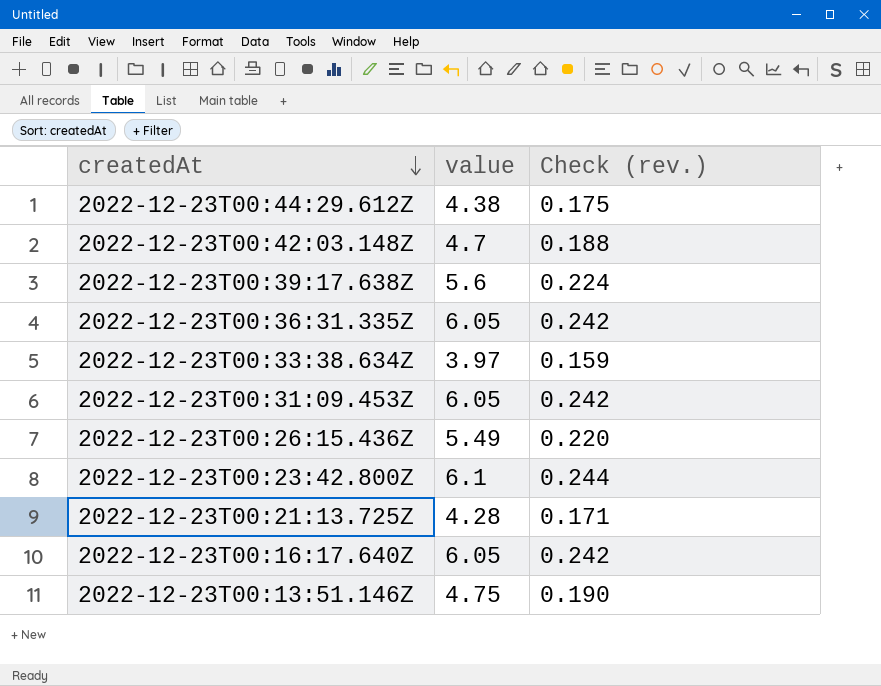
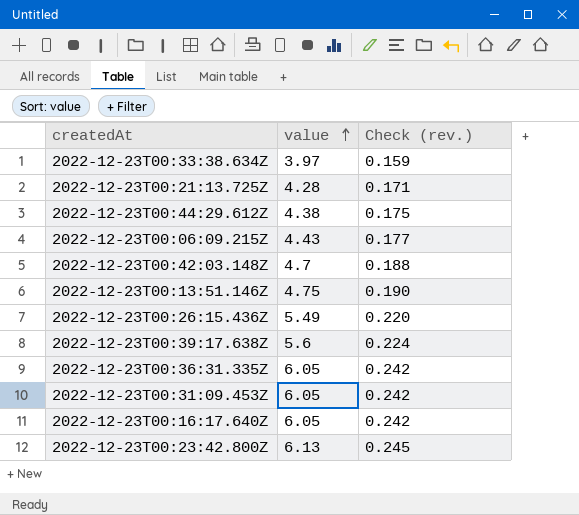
row order: createdAt descending -> value ascending
row 2022-12-23T00:06:09.215Z: none -> 4.43 | 0.177
2022-12-23T00:23:42.800Z | value: 6.1 -> 6.13
2022-12-23T00:23:42.800Z | Check (rev.): 0.244 -> 0.245

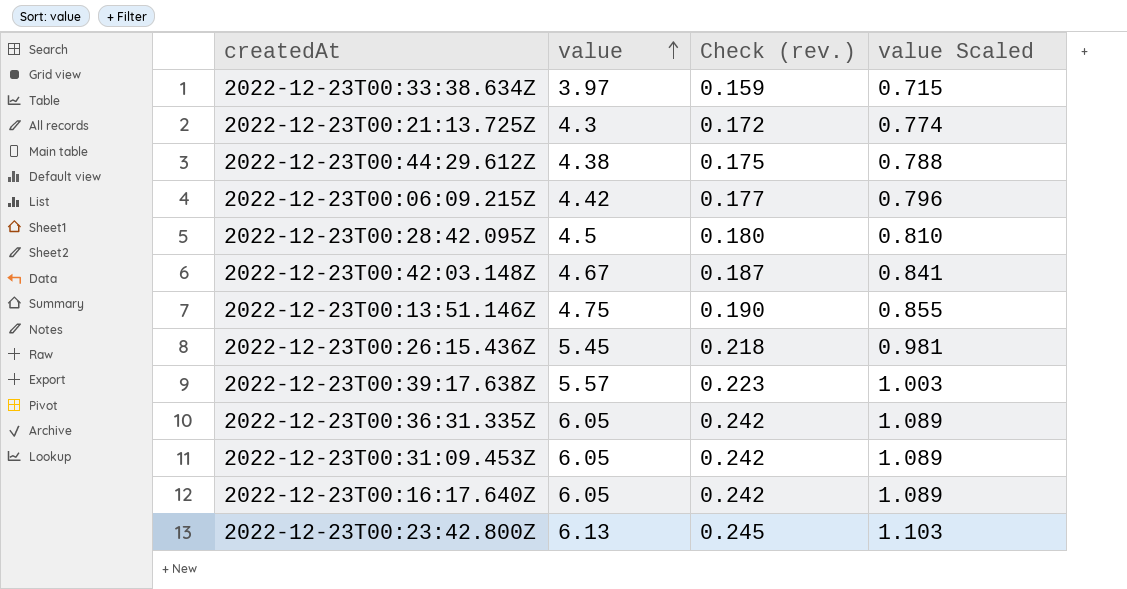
column value Scaled | formula: none -> [value] * 0.18
2022-12-23T00:21:13.725Z | value: 4.28 -> 4.3
2022-12-23T00:21:13.725Z | Check (rev.): 0.171 -> 0.172
2022-12-23T00:06:09.215Z | value: 4.43 -> 4.42
row 2022-12-23T00:28:42.095Z: none -> 4.5 | 0.180 | 0.810
2022-12-23T00:42:03.148Z | value: 4.7 -> 4.67
2022-12-23T00:42:03.148Z | Check (rev.): 0.188 -> 0.187
2022-12-23T00:26:15.436Z | value: 5.49 -> 5.45
2022-12-23T00:26:15.436Z | Check (rev.): 0.220 -> 0.218
2022-12-23T00:39:17.638Z | value: 5.6 -> 5.57
2022-12-23T00:39:17.638Z | Check (rev.): 0.224 -> 0.223

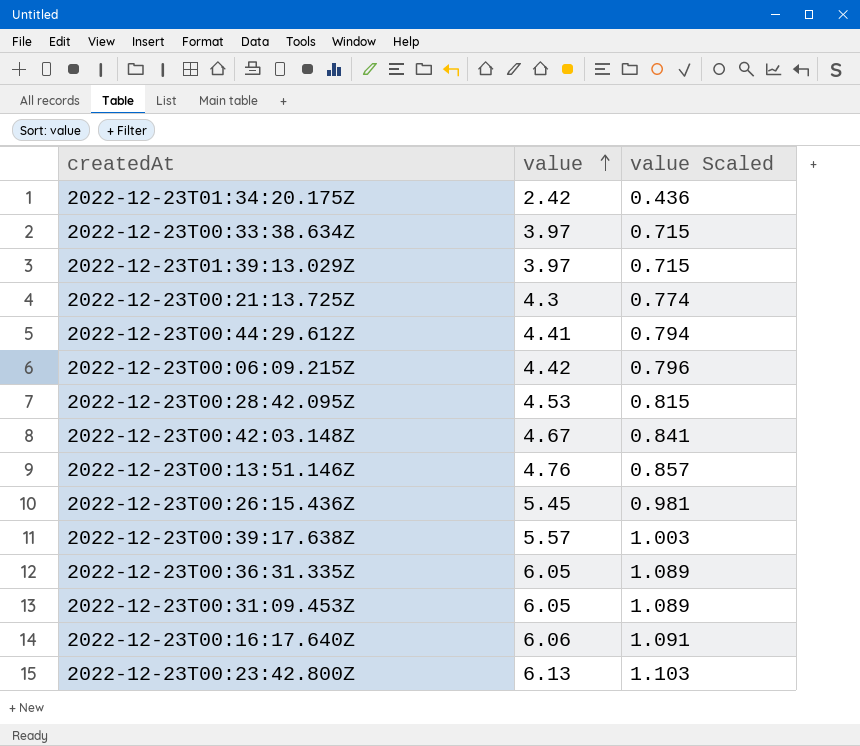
column Check (rev.) | formula: [value] * 0.04 -> none
row 2022-12-23T01:34:20.175Z: none -> 2.42 | 0.436
row 2022-12-23T01:39:13.029Z: none -> 3.97 | 0.715
2022-12-23T00:44:29.612Z | value: 4.38 -> 4.41
2022-12-23T00:44:29.612Z | value Scaled: 0.788 -> 0.794
2022-12-23T00:28:42.095Z | value: 4.5 -> 4.53
2022-12-23T00:28:42.095Z | value Scaled: 0.810 -> 0.815
2022-12-23T00:13:51.146Z | value: 4.75 -> 4.76
2022-12-23T00:13:51.146Z | value Scaled: 0.855 -> 0.857
2022-12-23T00:16:17.640Z | value: 6.05 -> 6.06
2022-12-23T00:16:17.640Z | value Scaled: 1.089 -> 1.091

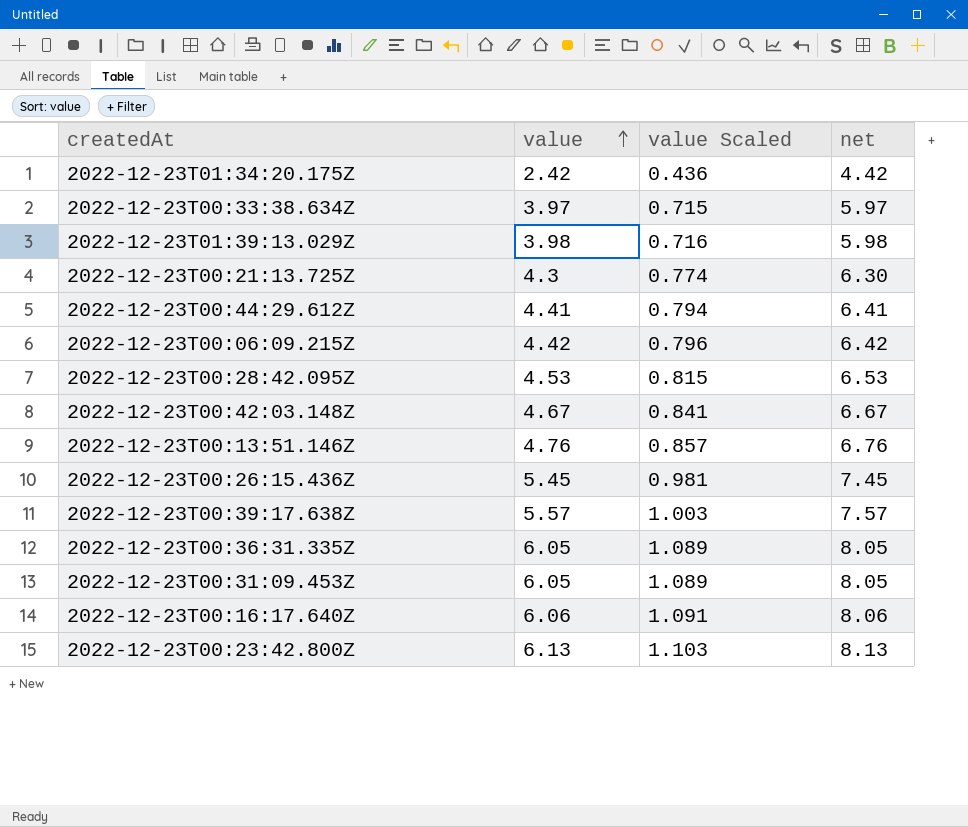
column net | formula: none -> [value] + 2
2022-12-23T01:39:13.029Z | value: 3.97 -> 3.98
2022-12-23T01:39:13.029Z | value Scaled: 0.715 -> 0.716

